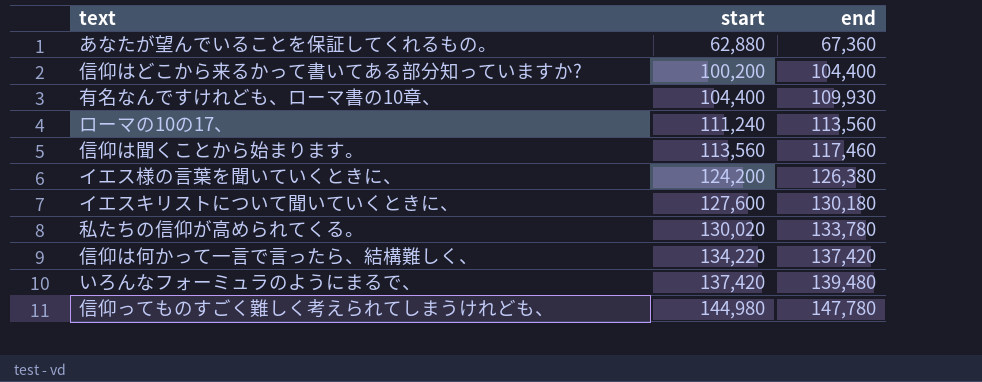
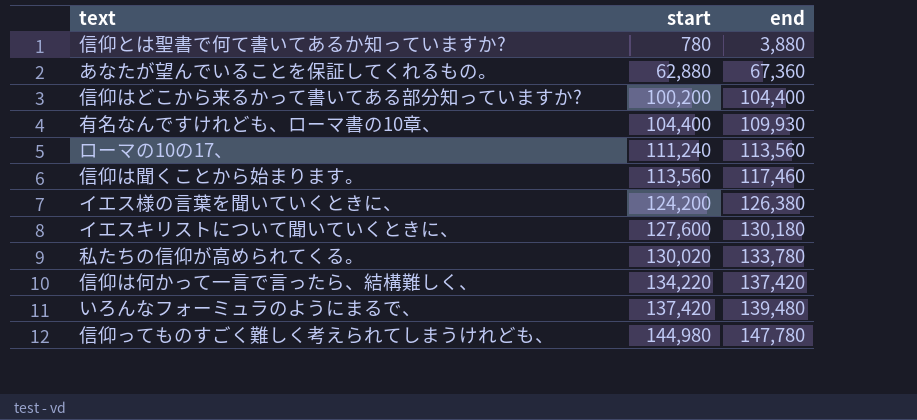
row 信仰とは聖書で何て書いてあるか知っていますか?: none -> 780 | 3,880

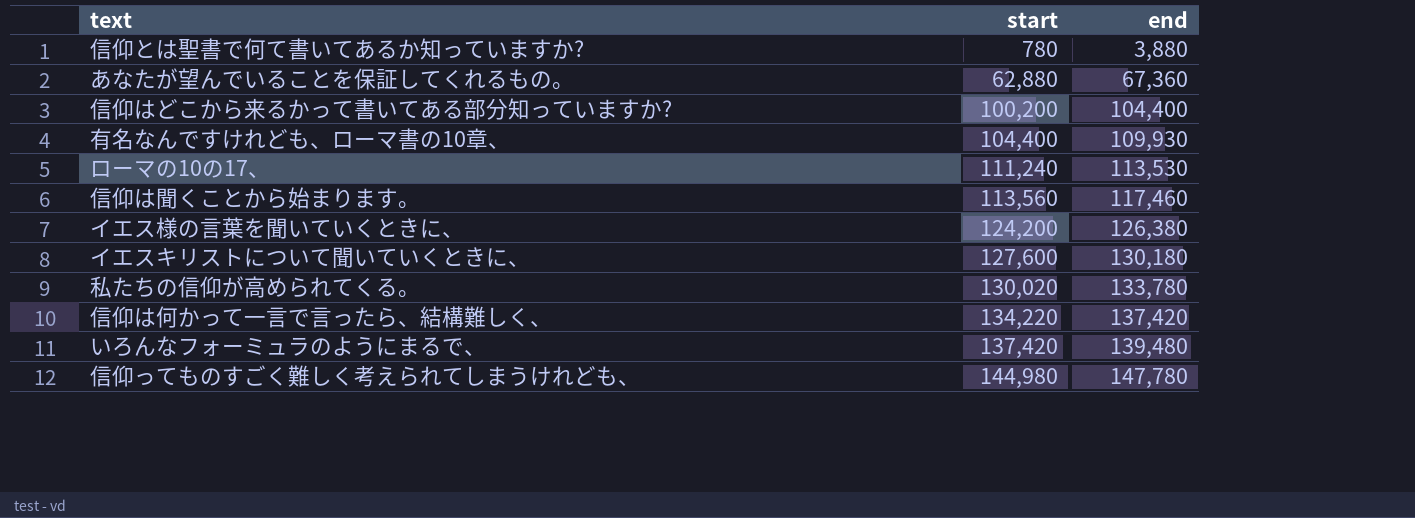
ローマの10の17、 | end: 113,560 -> 113,530

